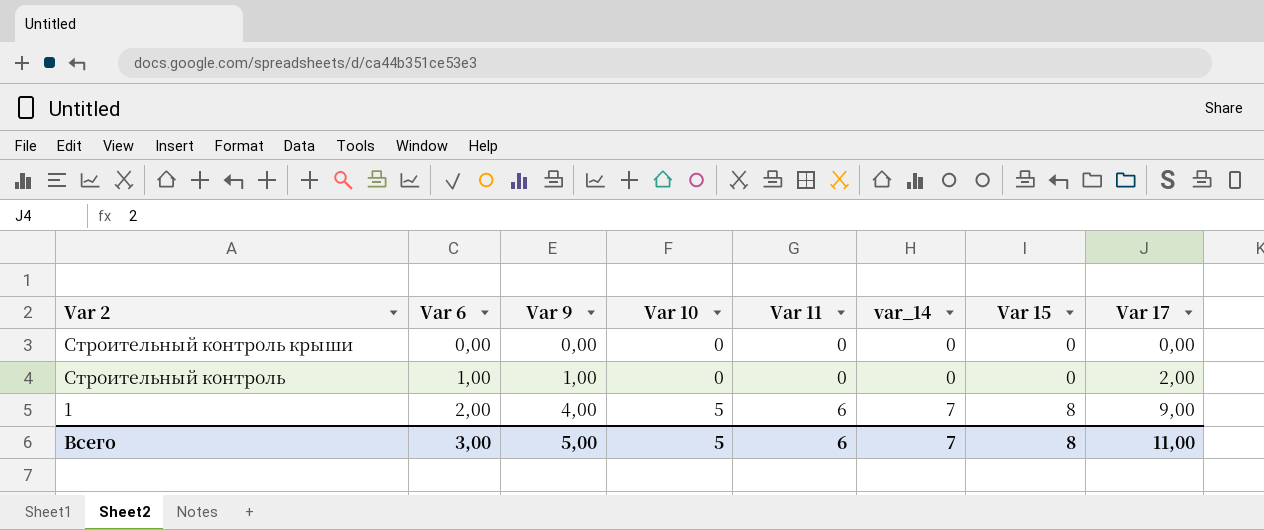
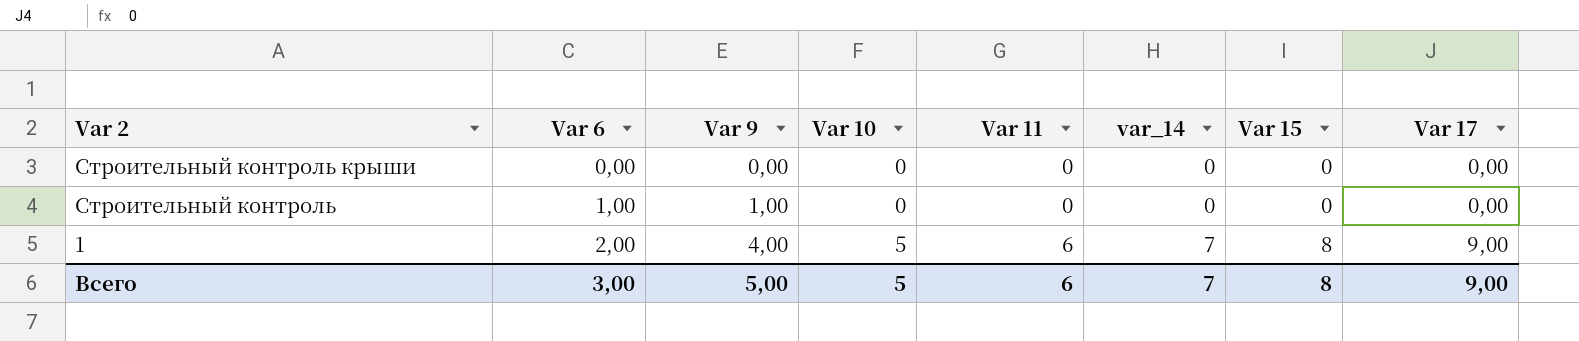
Строительный контроль | Var 17: 2,00 -> 0,00
Всего | Var 17: 11,00 -> 9,00

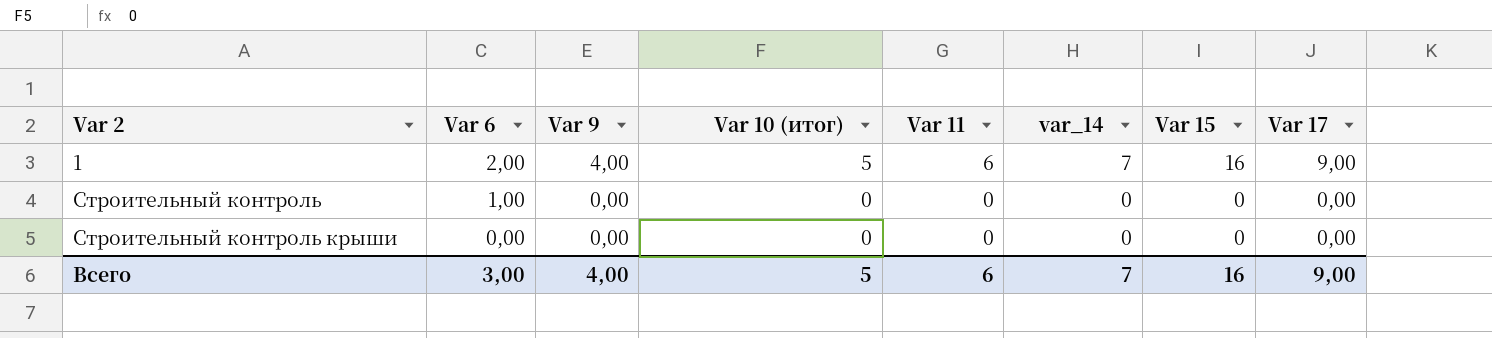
row order: Var 2 descending -> Var 2 ascending
column name: Var 10 -> Var 10 (итог)
1 | Var 15: 8 -> 16
Строительный контроль | Var 9: 1,00 -> 0,00
Всего | Var 9: 5,00 -> 4,00
Всего | Var 15: 8 -> 16

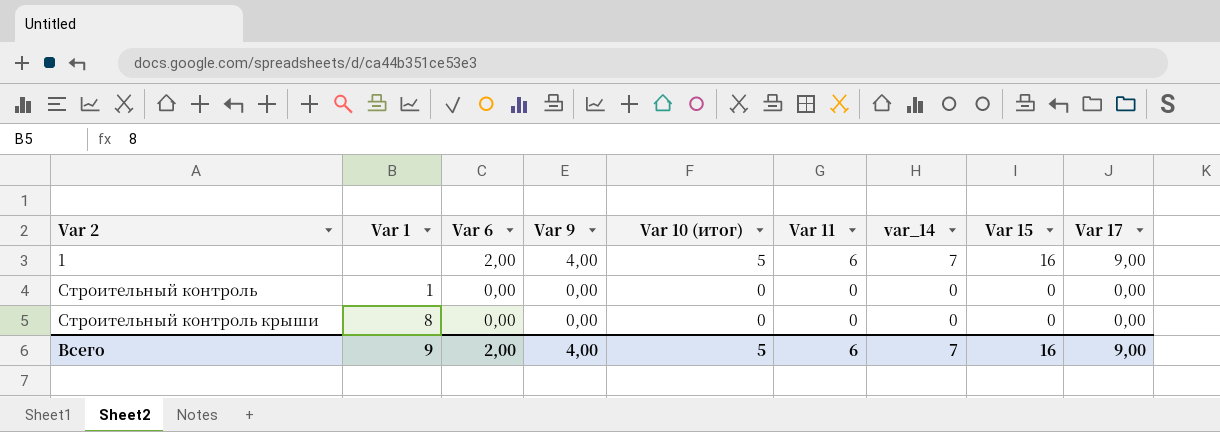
column Var 1 | position: none -> 2
Строительный контроль | Var 6: 1,00 -> 0,00
Всего | Var 6: 3,00 -> 2,00

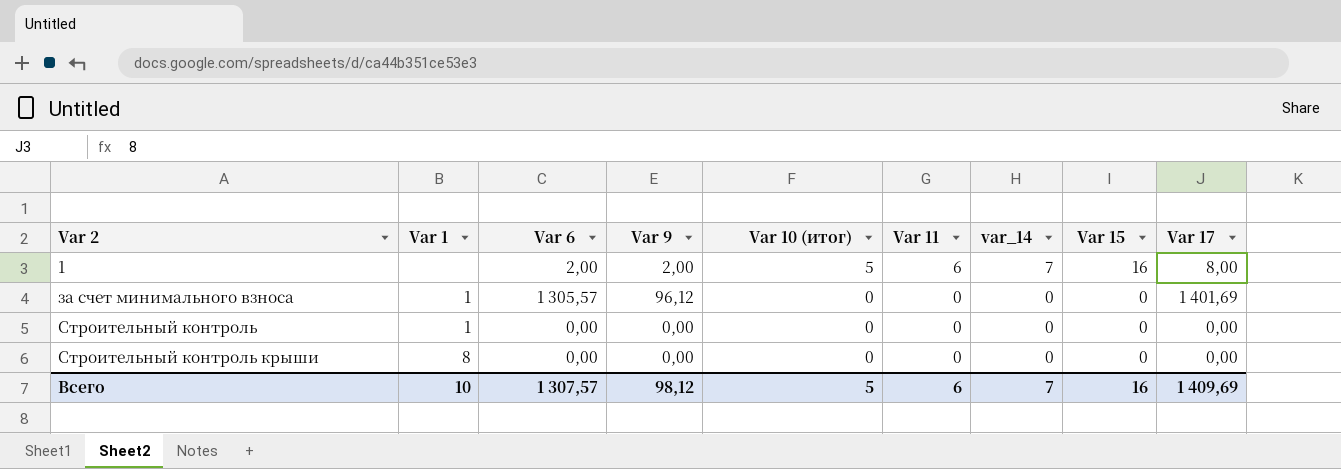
1 | Var 9: 4,00 -> 2,00
1 | Var 17: 9,00 -> 8,00
row за счет минимального взноса: none -> 1 | 1 305,57 | 96,12 | 0 | 0 | 0 | 0 | 1 401,69
Всего | Var 1: 9 -> 10
Всего | Var 6: 2,00 -> 1 307,57
Всего | Var 9: 4,00 -> 98,12
Всего | Var 17: 9,00 -> 1 409,69

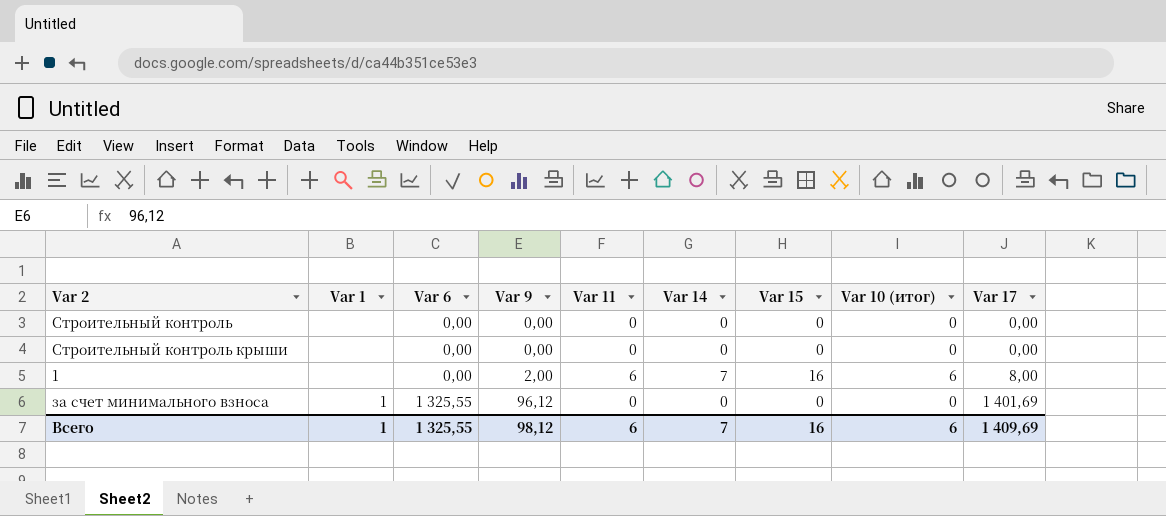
row order: Var 2 ascending -> Var 6 ascending
column name: var_14 -> Var 14
column Var 10 (итог) | position: 5 -> 8
Строительный контроль | Var 1: 1 -> none
Строительный контроль крыши | Var 1: 8 -> none
1 | Var 6: 2,00 -> 0,00
1 | Var 10 (итог): 5 -> 6
за счет минимального взноса | Var 6: 1 305,57 -> 1 325,55
Всего | Var 1: 10 -> 1
Всего | Var 6: 1 307,57 -> 1 325,55
Всего | Var 10 (итог): 5 -> 6

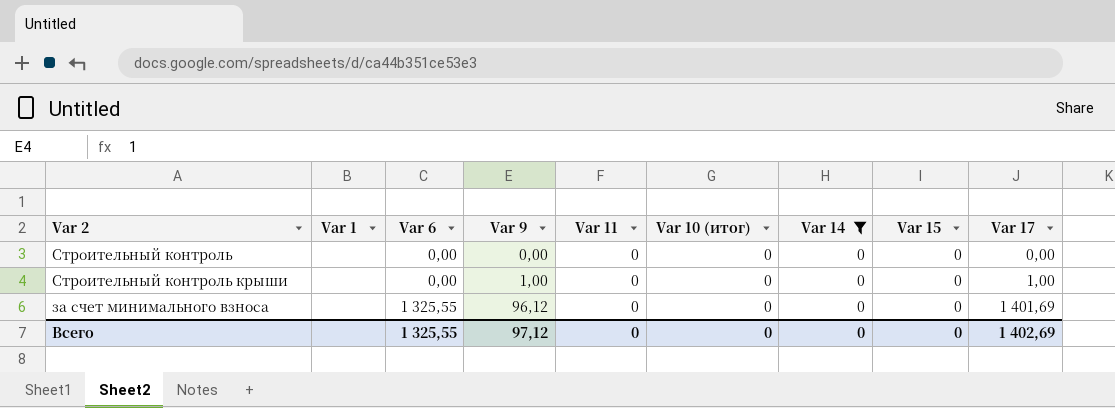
filter: none -> Var 14 = 0
column Var 10 (итог) | position: 8 -> 6
Строительный контроль крыши | Var 9: 0,00 -> 1,00
Строительный контроль крыши | Var 17: 0,00 -> 1,00
за счет минимального взноса | Var 1: 1 -> none
Всего | Var 1: 1 -> none
Всего | Var 9: 98,12 -> 97,12
Всего | Var 11: 6 -> 0
Всего | Var 10 (итог): 6 -> 0
Всего | Var 14: 7 -> 0
Всего | Var 15: 16 -> 0
Всего | Var 17: 1 409,69 -> 1 402,69

